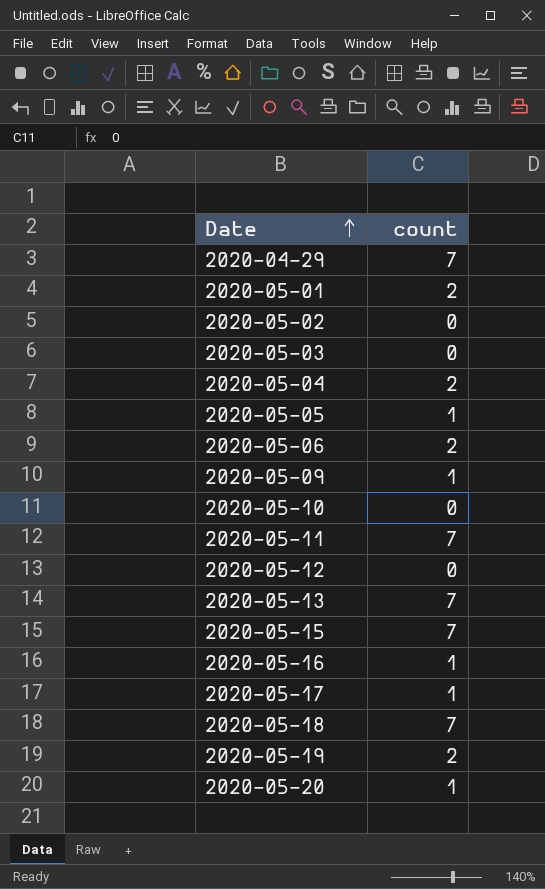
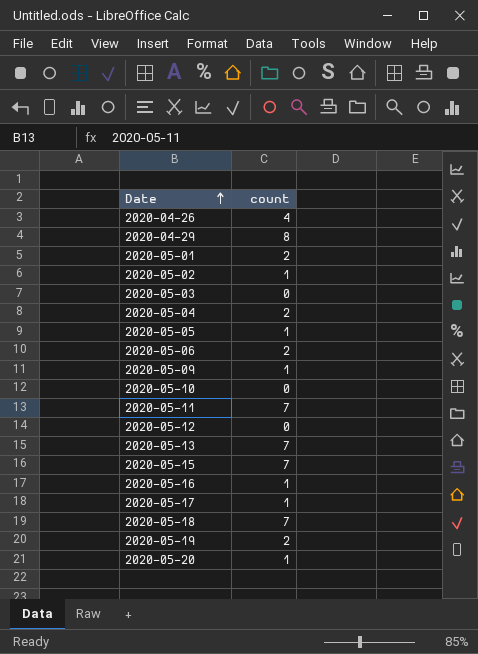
row 2020-04-26: none -> 4
2020-04-29 | count: 7 -> 8
2020-05-02 | count: 0 -> 1

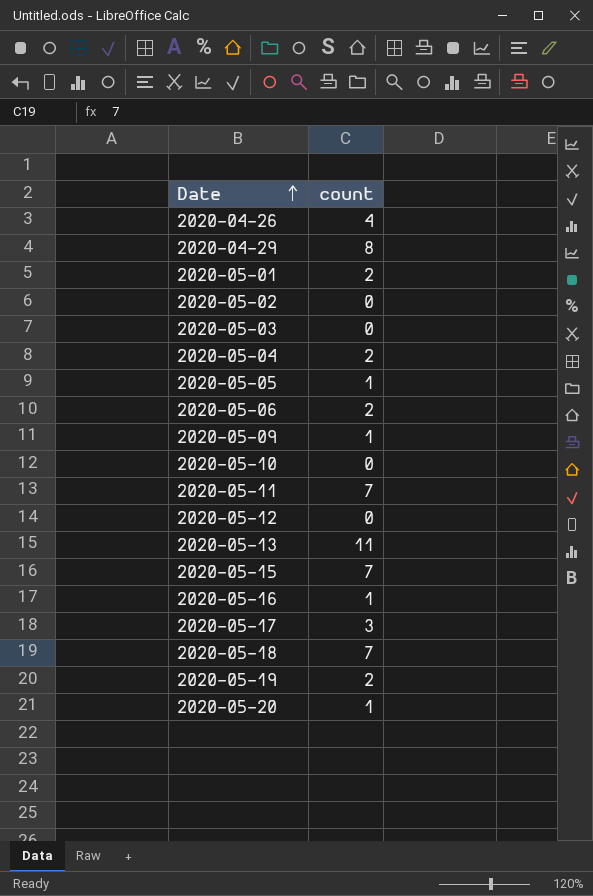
2020-05-02 | count: 1 -> 0
2020-05-13 | count: 7 -> 11
2020-05-17 | count: 1 -> 3

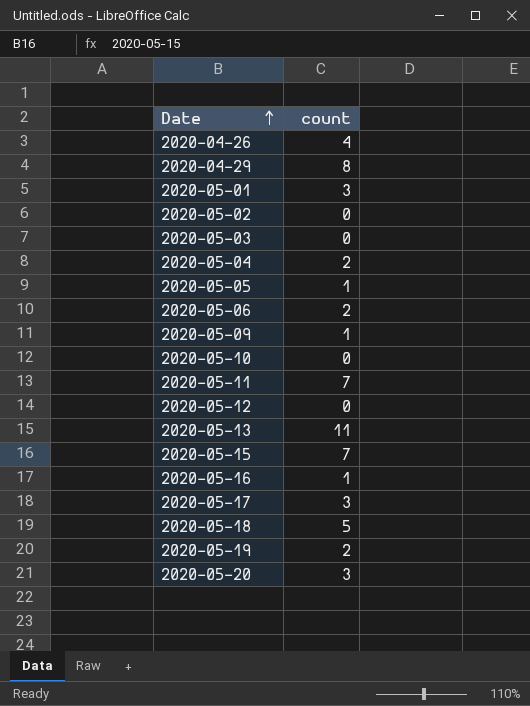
2020-05-01 | count: 2 -> 3
2020-05-18 | count: 7 -> 5
2020-05-20 | count: 1 -> 3

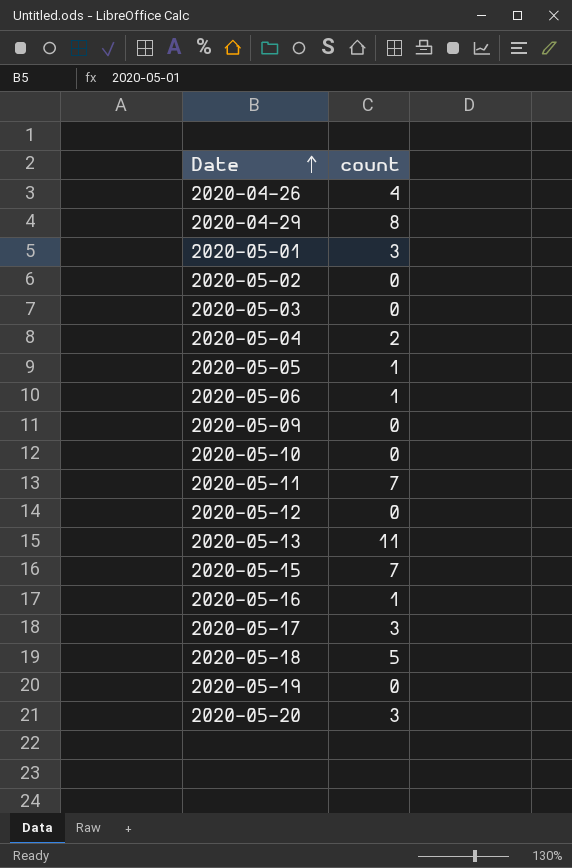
2020-05-06 | count: 2 -> 1
2020-05-09 | count: 1 -> 0
2020-05-19 | count: 2 -> 0

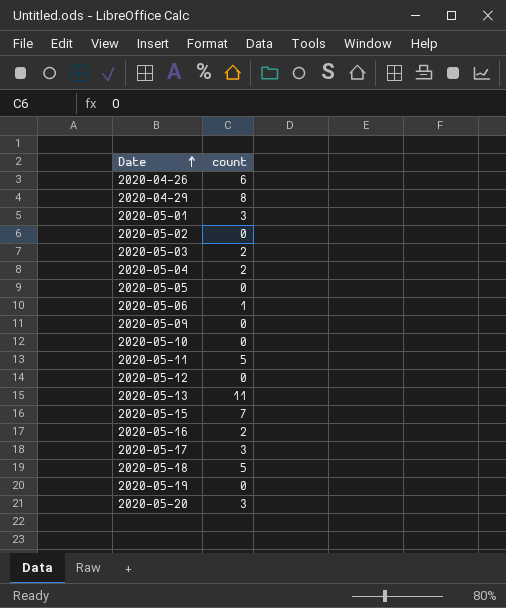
2020-04-26 | count: 4 -> 6
2020-05-03 | count: 0 -> 2
2020-05-05 | count: 1 -> 0
2020-05-11 | count: 7 -> 5
2020-05-16 | count: 1 -> 2

